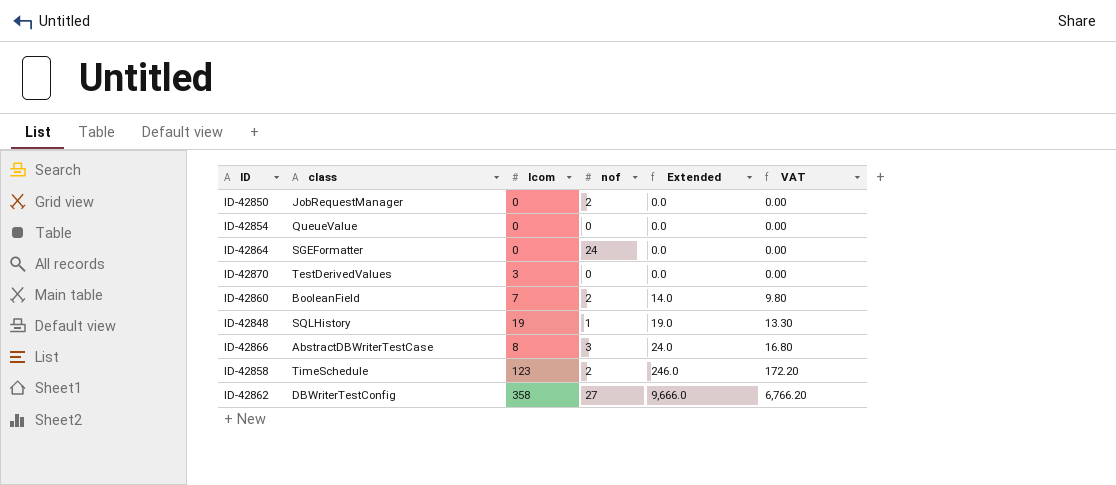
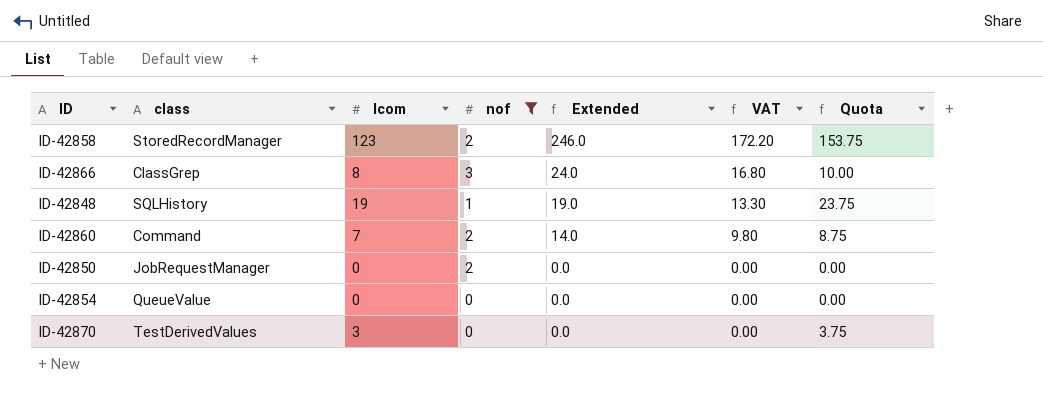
filter: none -> nof <= 3
row order: Extended ascending -> Extended descending
column Quota | formula: none -> [lcom] * 1.25
ID-42858 | class: TimeSchedule -> StoredRecordManager
ID-42866 | class: AbstractDBWriterTestCase -> ClassGrep
ID-42860 | class: BooleanField -> Command

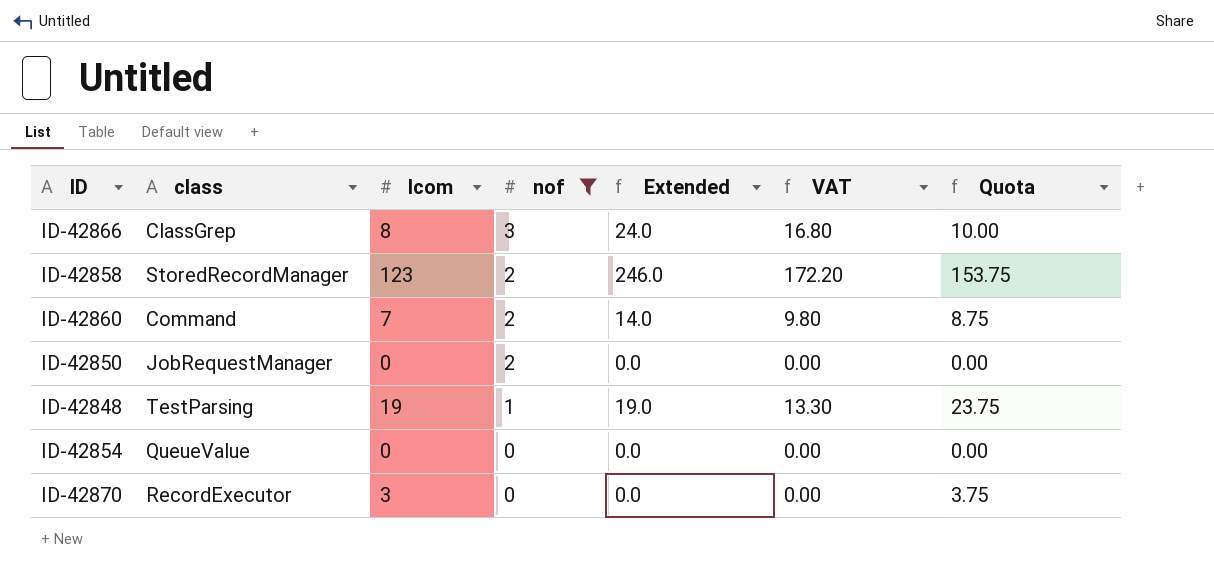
row order: Extended descending -> nof descending
ID-42848 | class: SQLHistory -> TestParsing
ID-42870 | class: TestDerivedValues -> RecordExecutor

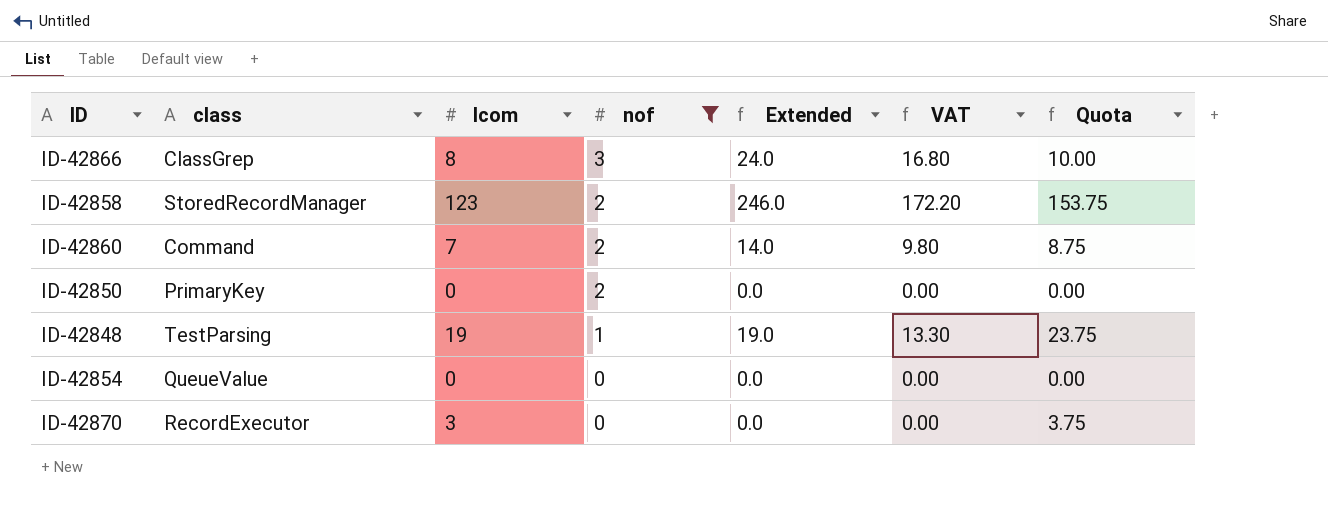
ID-42850 | class: JobRequestManager -> PrimaryKey

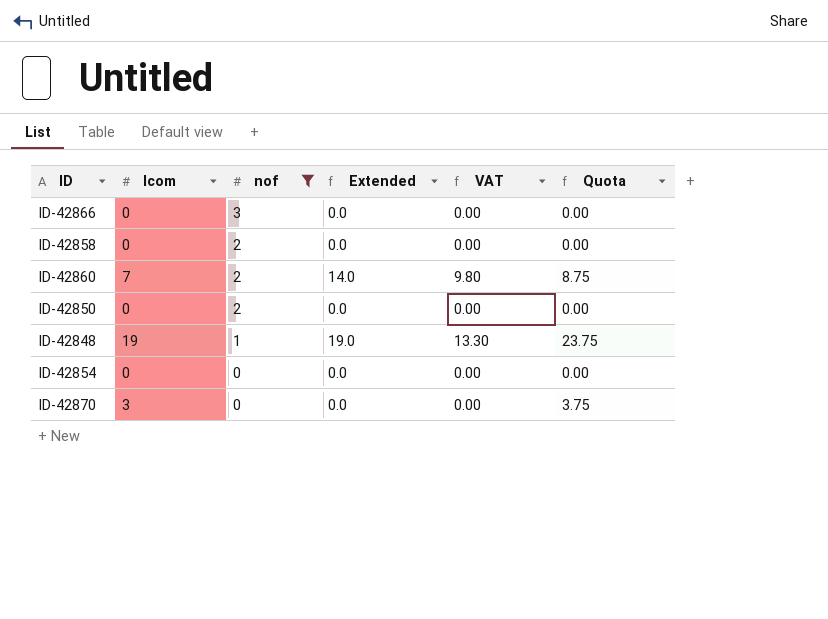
column class | position: 2 -> none
ID-42866 | lcom: 8 -> 0
ID-42866 | Extended: 24.0 -> 0.0
ID-42866 | VAT: 16.80 -> 0.00
ID-42866 | Quota: 10.00 -> 0.00
ID-42858 | lcom: 123 -> 0
ID-42858 | Extended: 246.0 -> 0.0
ID-42858 | VAT: 172.20 -> 0.00
ID-42858 | Quota: 153.75 -> 0.00

